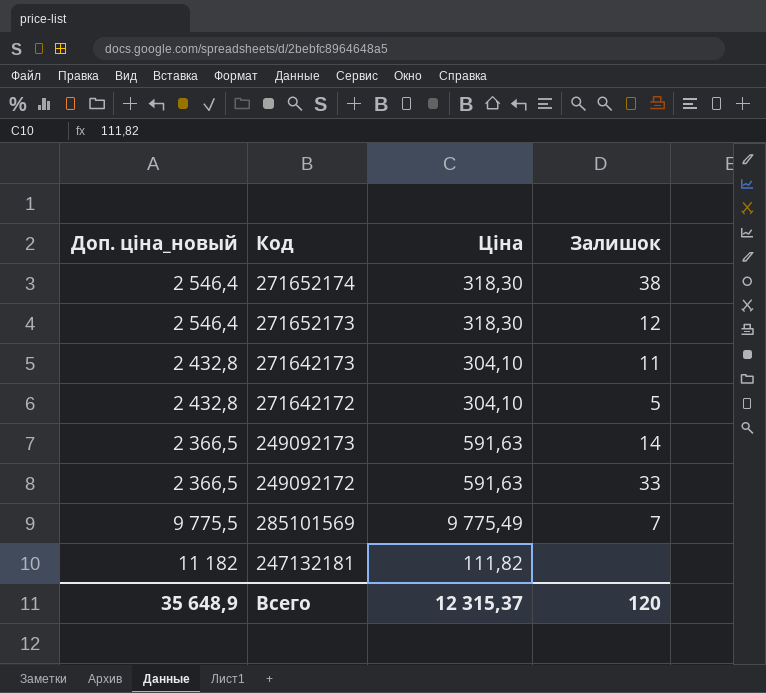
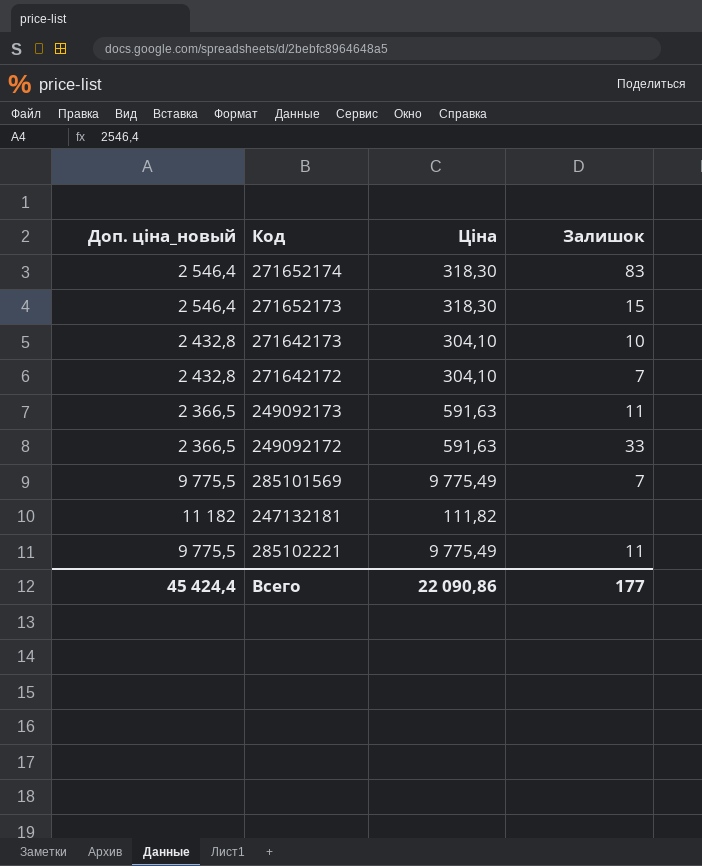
271652174 | Залишок: 38 -> 83
271652173 | Залишок: 12 -> 15
271642173 | Залишок: 11 -> 10
271642172 | Залишок: 5 -> 7
249092173 | Залишок: 14 -> 11
row 285102221: none -> 9 775,5 | 9 775,49 | 11
Всего | Доп. ціна_новый: 35 648,9 -> 45 424,4
Всего | Ціна: 12 315,37 -> 22 090,86
Всего | Залишок: 120 -> 177

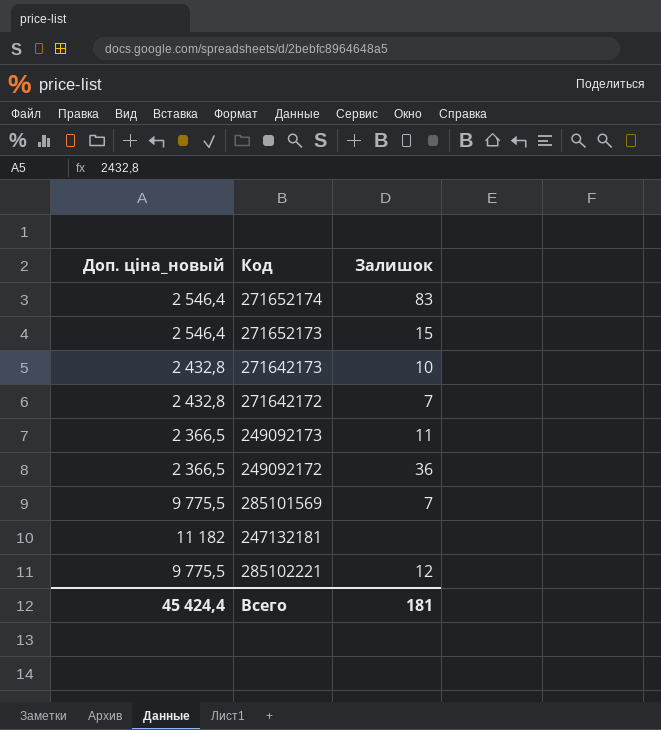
column Ціна | position: 3 -> none
249092172 | Залишок: 33 -> 36
285102221 | Залишок: 11 -> 12
Всего | Залишок: 177 -> 181

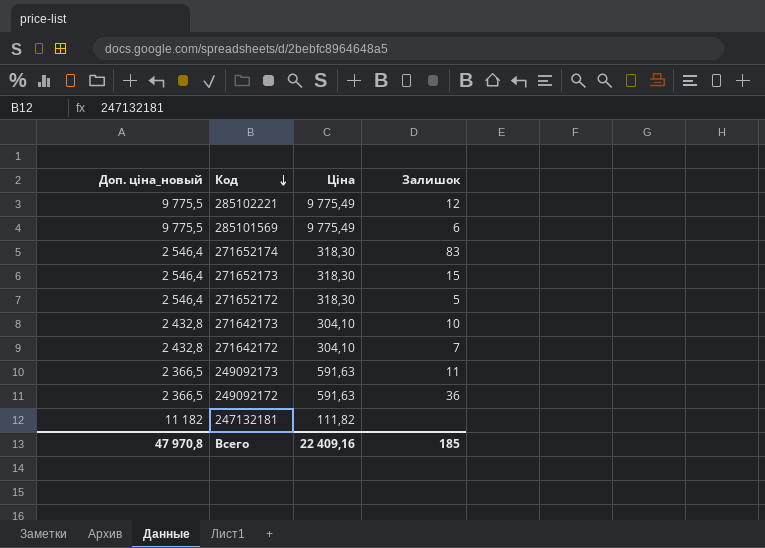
row order: none -> Код descending
column Ціна | position: none -> 3
285101569 | Залишок: 7 -> 6
row 271652172: none -> 2 546,4 | 318,30 | 5
Всего | Доп. ціна_новый: 45 424,4 -> 47 970,8
Всего | Залишок: 181 -> 185

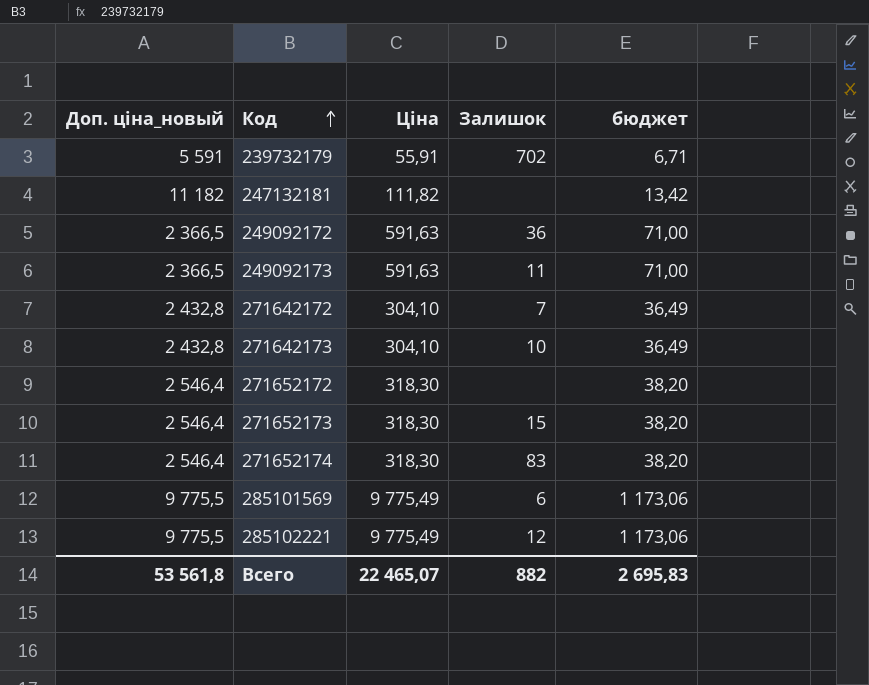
row order: Код descending -> Код ascending
column бюджет | formula: none -> [Ціна] * 0,12
row 239732179: none -> 5 591 | 55,91 | 702 | 6,71
271652172 | Залишок: 5 -> none
Всего | Доп. ціна_новый: 47 970,8 -> 53 561,8
Всего | Ціна: 22 409,16 -> 22 465,07
Всего | Залишок: 185 -> 882

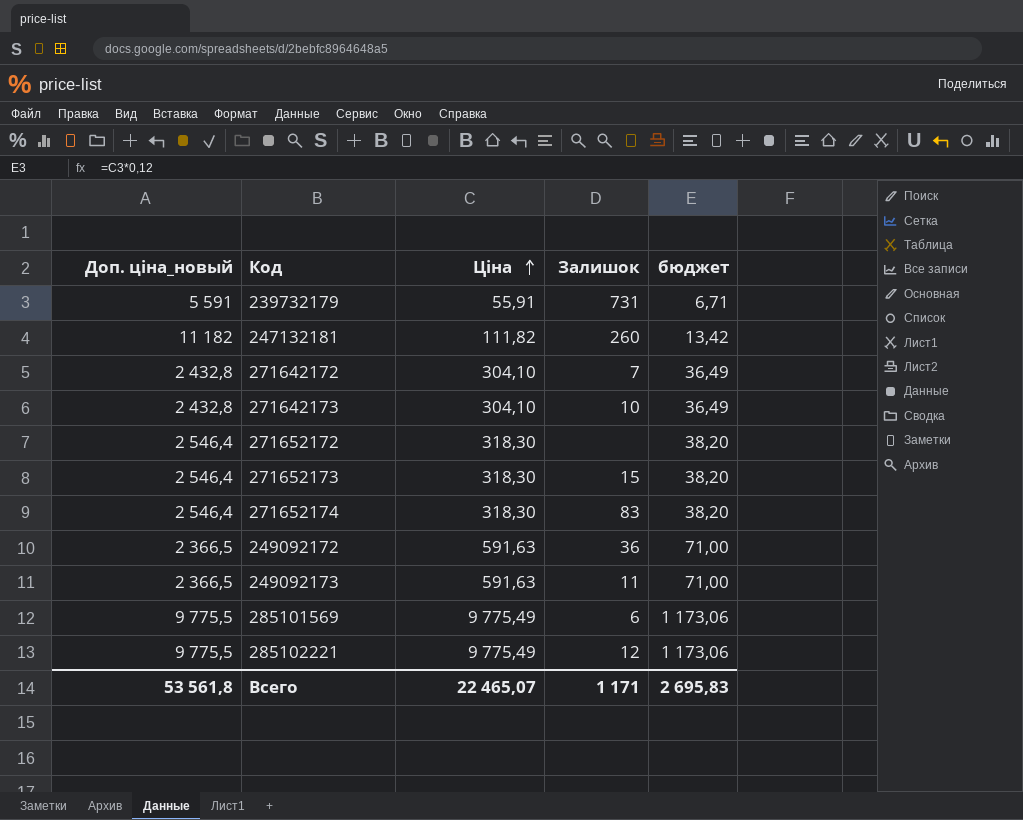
row order: Код ascending -> Ціна ascending
239732179 | Залишок: 702 -> 731
247132181 | Залишок: none -> 260
Всего | Залишок: 882 -> 1 171

